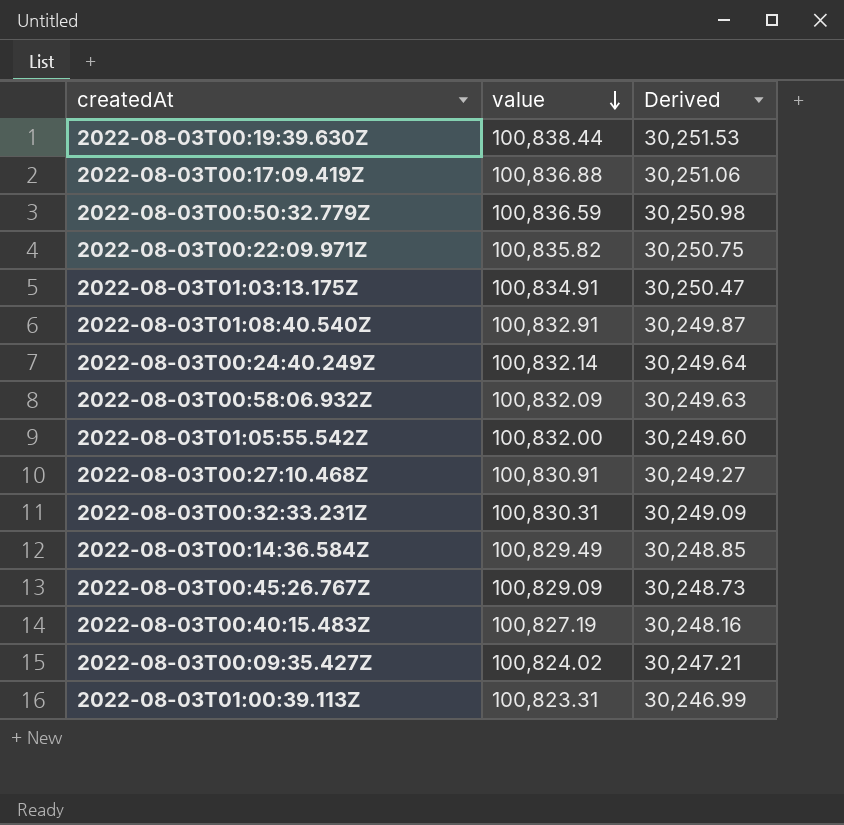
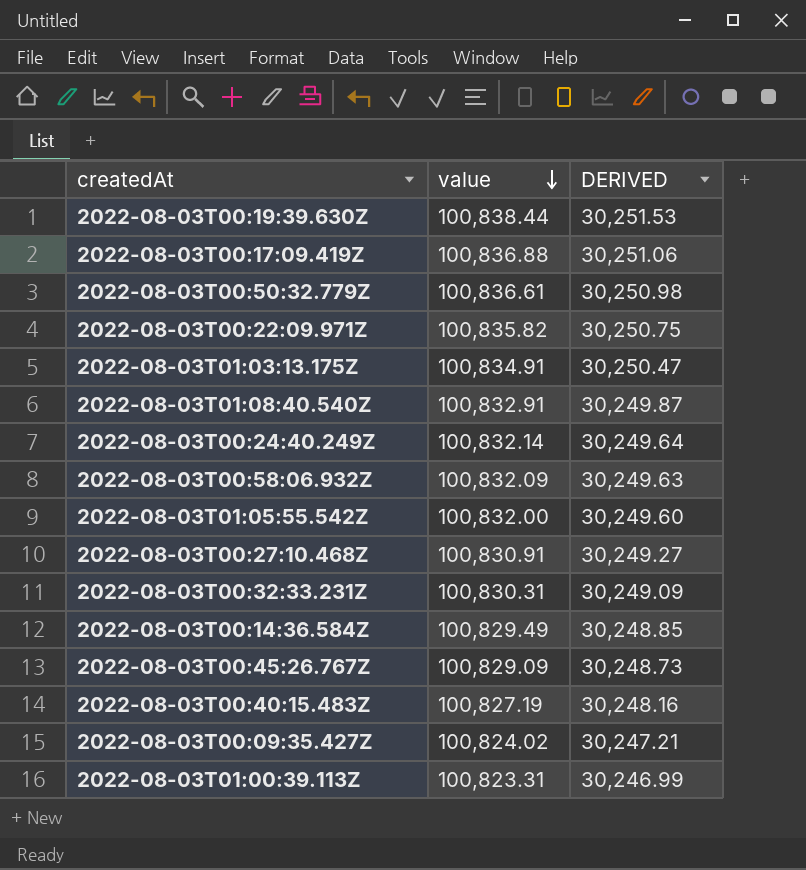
column name: Derived -> DERIVED
2022-08-03T00:50:32.779Z | value: 100,836.59 -> 100,836.61

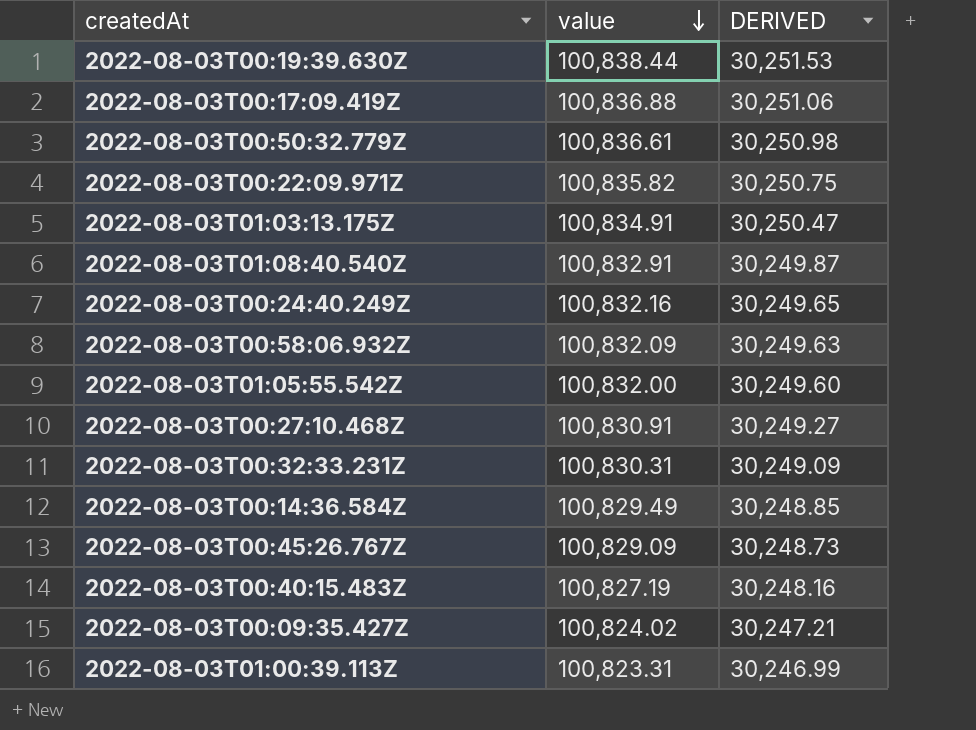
2022-08-03T00:24:40.249Z | value: 100,832.14 -> 100,832.16
2022-08-03T00:24:40.249Z | DERIVED: 30,249.64 -> 30,249.65

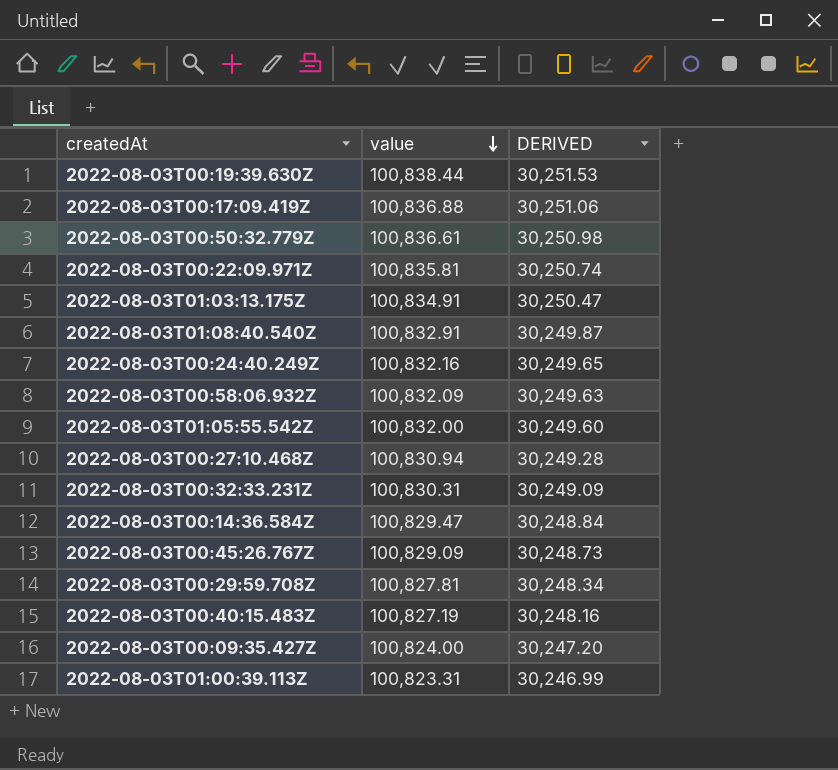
2022-08-03T00:22:09.971Z | value: 100,835.82 -> 100,835.81
2022-08-03T00:22:09.971Z | DERIVED: 30,250.75 -> 30,250.74
2022-08-03T00:27:10.468Z | value: 100,830.91 -> 100,830.94
2022-08-03T00:27:10.468Z | DERIVED: 30,249.27 -> 30,249.28
2022-08-03T00:14:36.584Z | value: 100,829.49 -> 100,829.47
2022-08-03T00:14:36.584Z | DERIVED: 30,248.85 -> 30,248.84
row 2022-08-03T00:29:59.708Z: none -> 100,827.81 | 30,248.34
2022-08-03T00:09:35.427Z | value: 100,824.02 -> 100,824.00
2022-08-03T00:09:35.427Z | DERIVED: 30,247.21 -> 30,247.20

